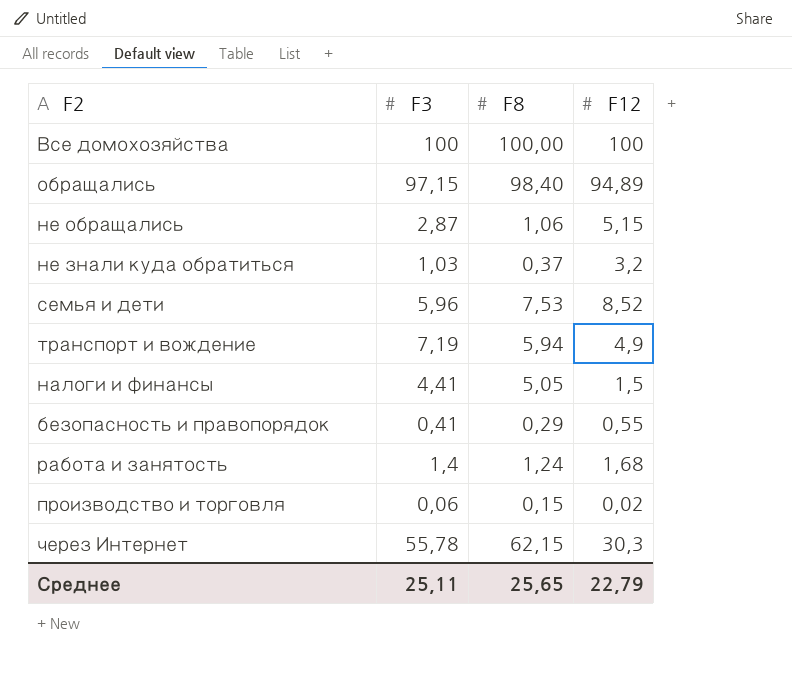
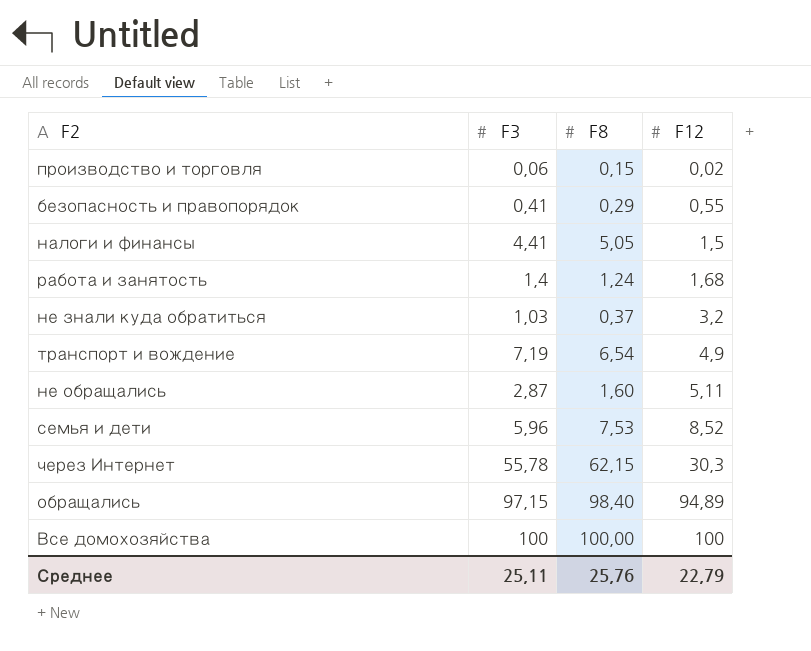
row order: none -> F12 ascending
транспорт и вождение | F8: 5,94 -> 6,54
не обращались | F8: 1,06 -> 1,60
не обращались | F12: 5,15 -> 5,11
Среднее | F8: 25,65 -> 25,76

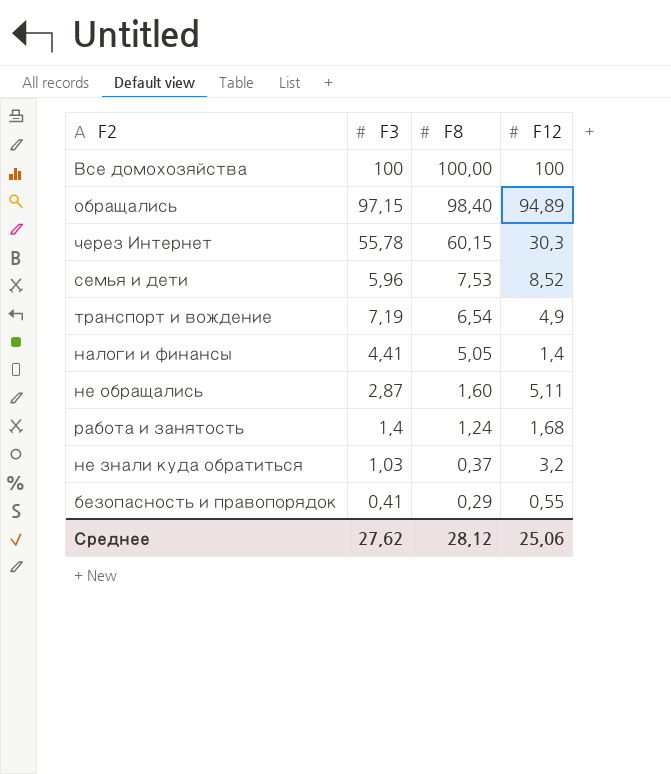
row order: F12 ascending -> F8 descending
row производство и торговля: 0,06 | 0,15 | 0,02 -> none
через Интернет | F8: 62,15 -> 60,15
налоги и финансы | F12: 1,5 -> 1,4
Среднее | F3: 25,11 -> 27,62
Среднее | F8: 25,76 -> 28,12
Среднее | F12: 22,79 -> 25,06

